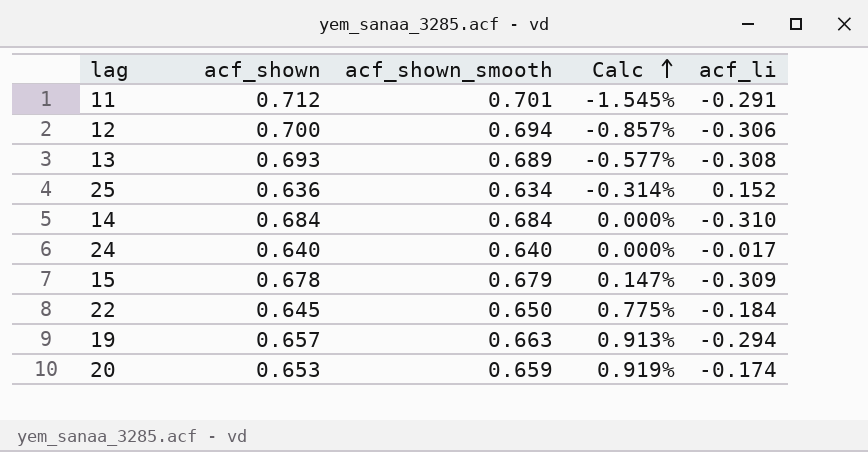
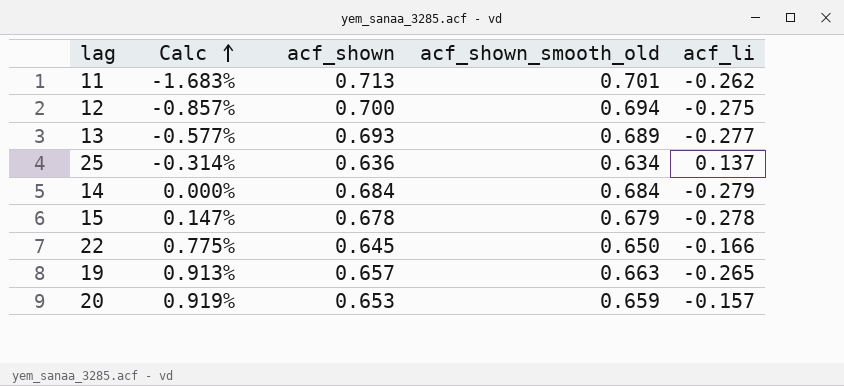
column Calc | position: 4 -> 2
column name: acf_shown_smooth -> acf_shown_smooth_old
row 24: 0.640 | 0.640 | 0.000% | -0.017 -> none
11 | Calc: -1.545% -> -1.683%
11 | acf_shown: 0.712 -> 0.713
11 | acf_li: -0.291 -> -0.262
12 | acf_li: -0.306 -> -0.275
13 | acf_li: -0.308 -> -0.277
25 | acf_li: 0.152 -> 0.137
14 | acf_li: -0.310 -> -0.279
15 | acf_li: -0.309 -> -0.278
22 | acf_li: -0.184 -> -0.166
19 | acf_li: -0.294 -> -0.265
20 | acf_li: -0.174 -> -0.157

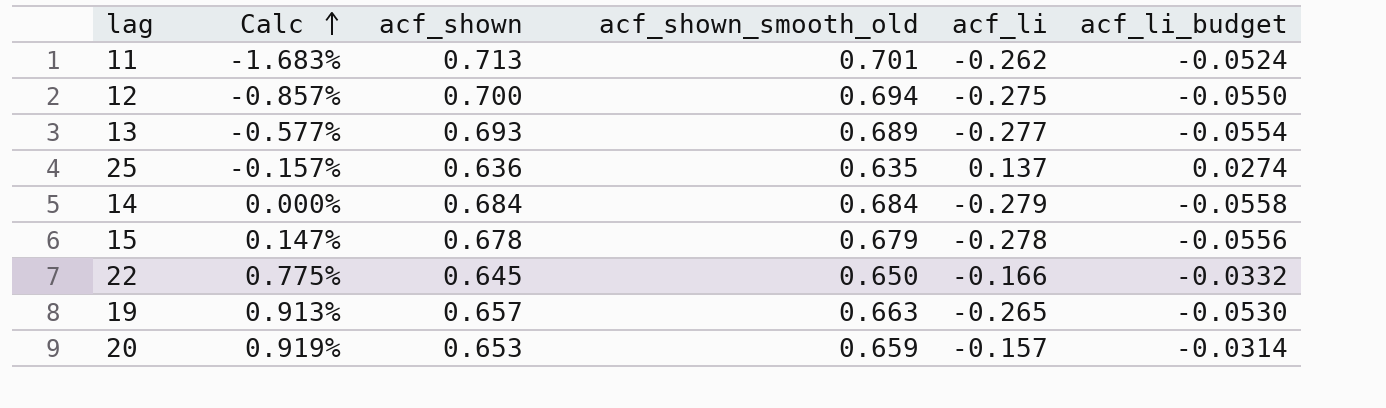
column acf_li_budget | formula: none -> [acf_li] * 0.2
25 | Calc: -0.314% -> -0.157%
25 | acf_shown_smooth_old: 0.634 -> 0.635

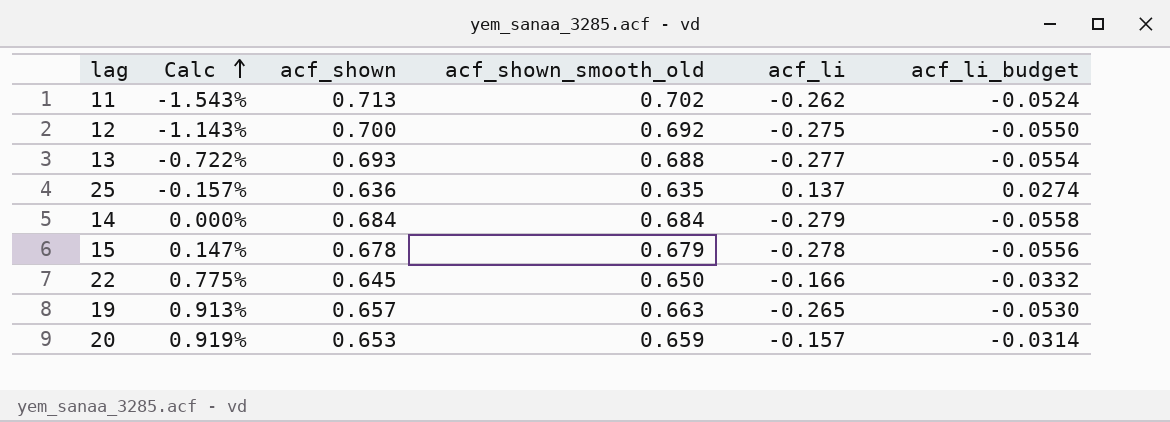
11 | Calc: -1.683% -> -1.543%
11 | acf_shown_smooth_old: 0.701 -> 0.702
12 | Calc: -0.857% -> -1.143%
12 | acf_shown_smooth_old: 0.694 -> 0.692
13 | Calc: -0.577% -> -0.722%
13 | acf_shown_smooth_old: 0.689 -> 0.688

